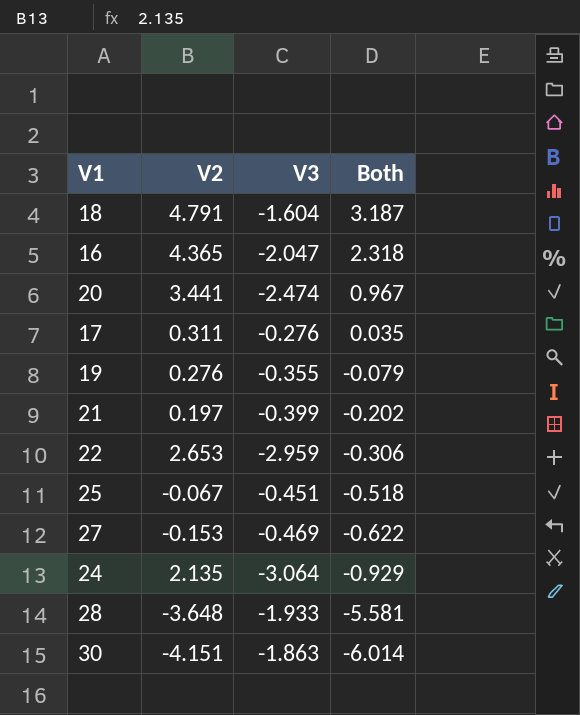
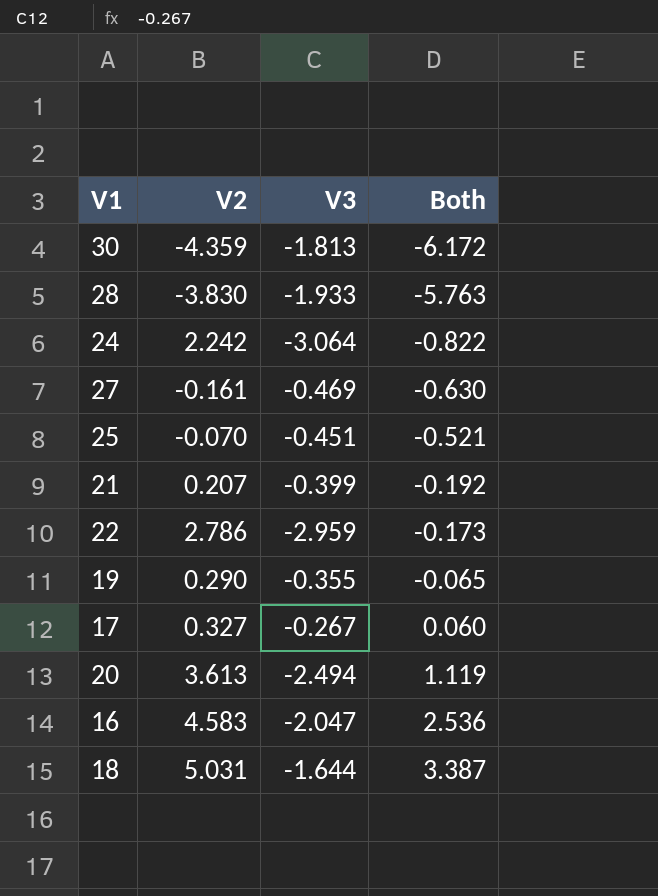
row order: Both descending -> Both ascending
30 | V2: -4.151 -> -4.359
30 | V3: -1.863 -> -1.813
30 | Both: -6.014 -> -6.172
28 | V2: -3.648 -> -3.830
28 | Both: -5.581 -> -5.763
24 | V2: 2.135 -> 2.242
24 | Both: -0.929 -> -0.822
27 | V2: -0.153 -> -0.161
27 | Both: -0.622 -> -0.630
25 | V2: -0.067 -> -0.070
25 | Both: -0.518 -> -0.521
21 | V2: 0.197 -> 0.207
21 | Both: -0.202 -> -0.192
22 | V2: 2.653 -> 2.786
22 | Both: -0.306 -> -0.173
19 | V2: 0.276 -> 0.290
19 | Both: -0.079 -> -0.065
17 | V2: 0.311 -> 0.327
17 | V3: -0.276 -> -0.267
17 | Both: 0.035 -> 0.060
20 | V2: 3.441 -> 3.613
20 | V3: -2.474 -> -2.494
20 | Both: 0.967 -> 1.119
16 | V2: 4.365 -> 4.583
16 | Both: 2.318 -> 2.536
18 | V2: 4.791 -> 5.031
18 | V3: -1.604 -> -1.644
18 | Both: 3.187 -> 3.387

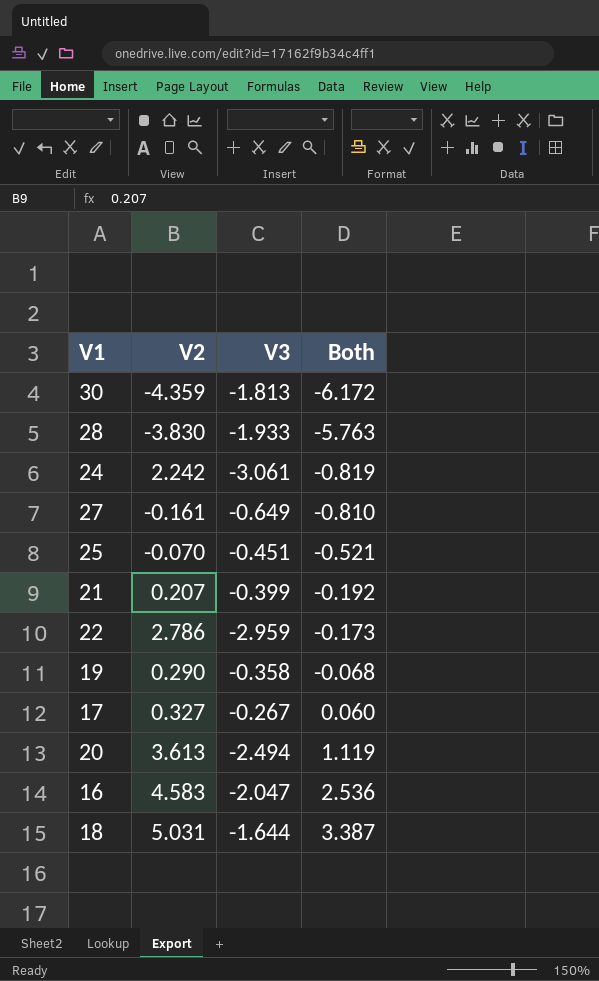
24 | V3: -3.064 -> -3.061
24 | Both: -0.822 -> -0.819
27 | V3: -0.469 -> -0.649
27 | Both: -0.630 -> -0.810
19 | V3: -0.355 -> -0.358
19 | Both: -0.065 -> -0.068

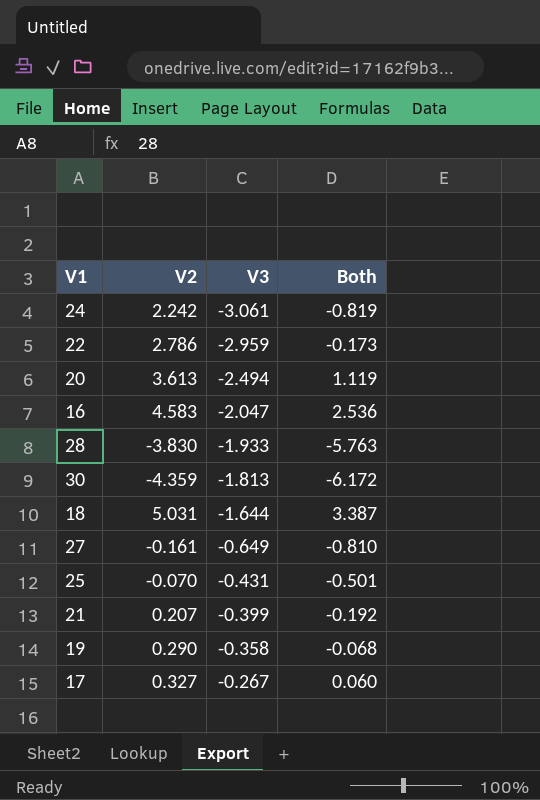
row order: Both ascending -> V3 ascending
25 | V3: -0.451 -> -0.431
25 | Both: -0.521 -> -0.501

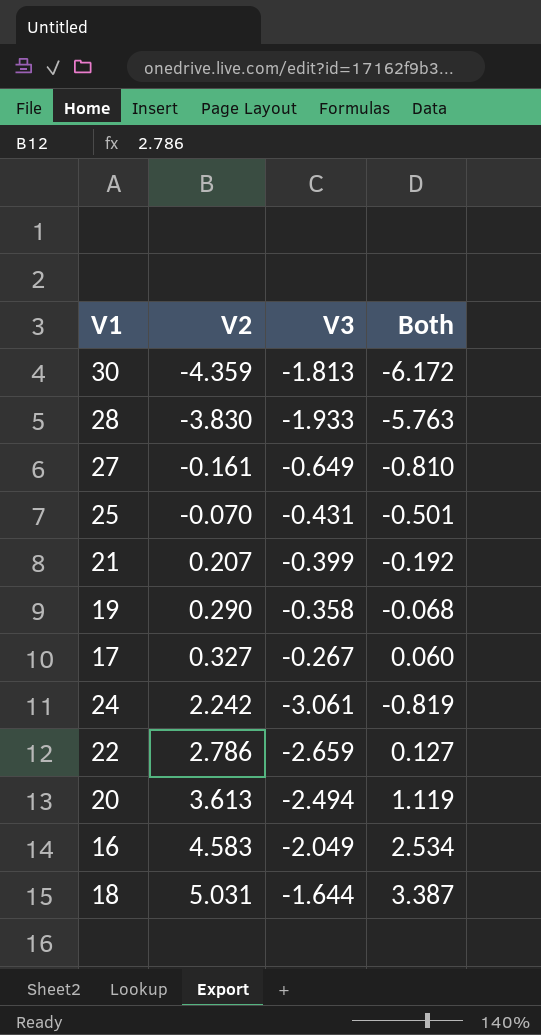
row order: V3 ascending -> V2 ascending
22 | V3: -2.959 -> -2.659
22 | Both: -0.173 -> 0.127
16 | V3: -2.047 -> -2.049
16 | Both: 2.536 -> 2.534

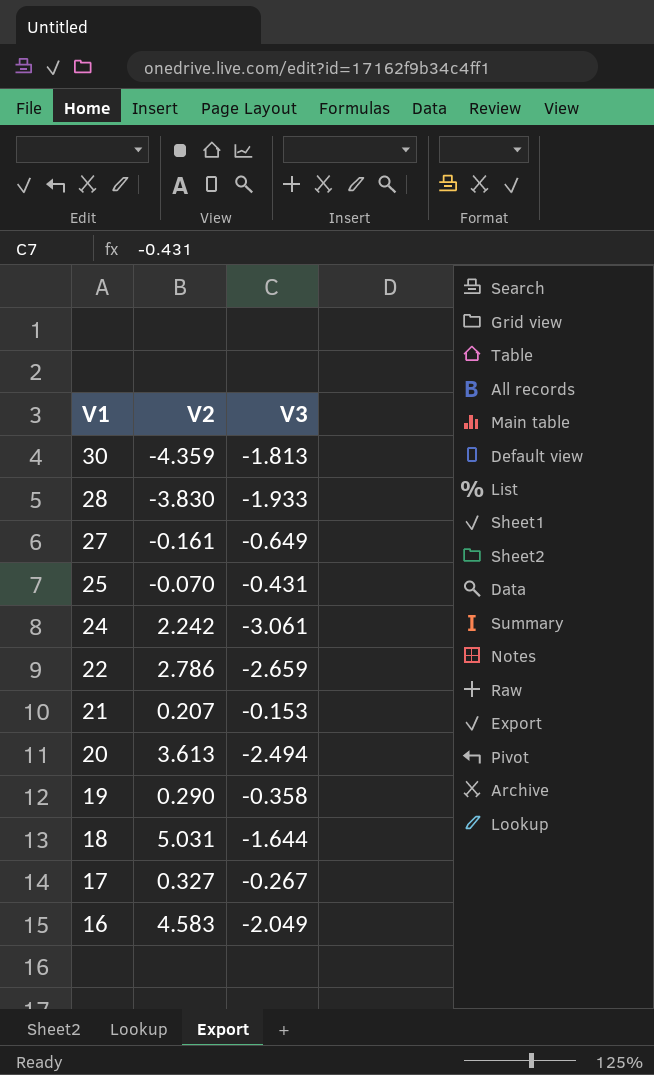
row order: V2 ascending -> V1 descending
column Both | formula: [V2] + [V3] -> none
21 | V3: -0.399 -> -0.153

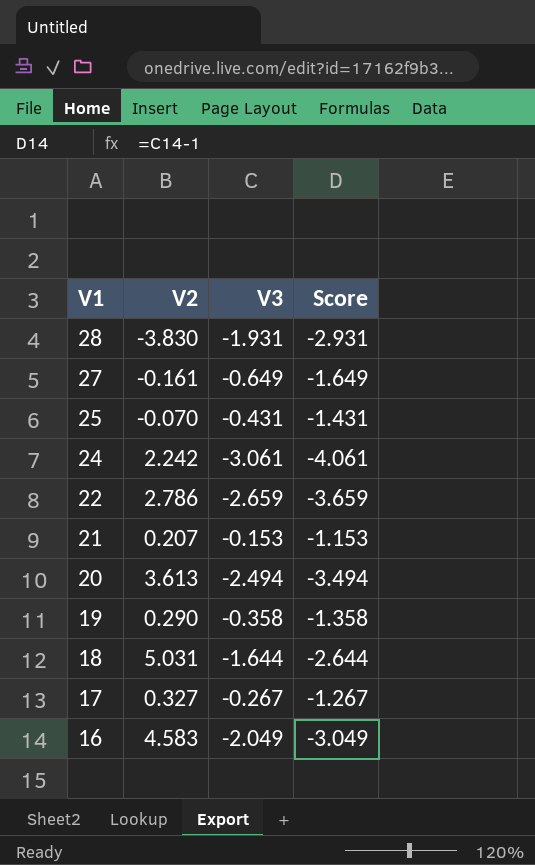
column Score | formula: none -> [V3] - 1
row 30: -4.359 | -1.813 -> none
28 | V3: -1.933 -> -1.931

